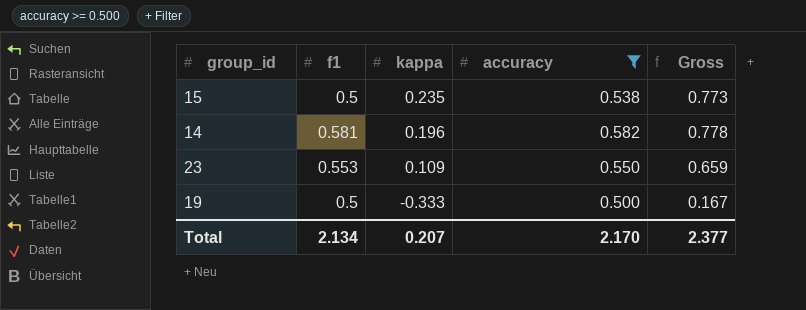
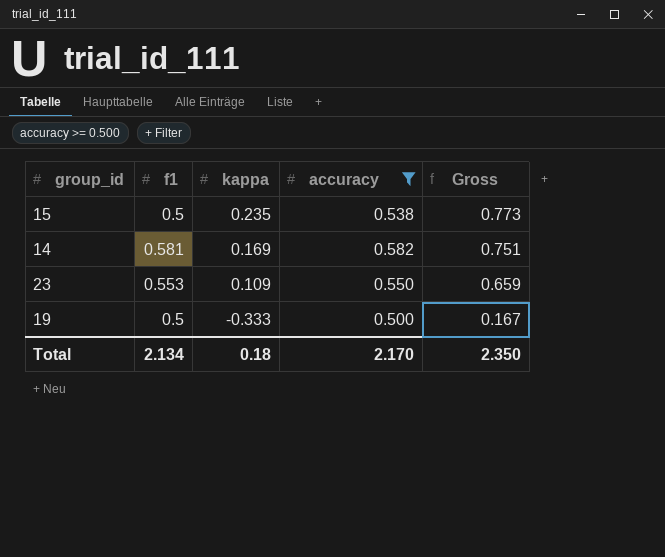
14 | kappa: 0.196 -> 0.169
14 | Gross: 0.778 -> 0.751
Total | kappa: 0.207 -> 0.18
Total | Gross: 2.377 -> 2.350

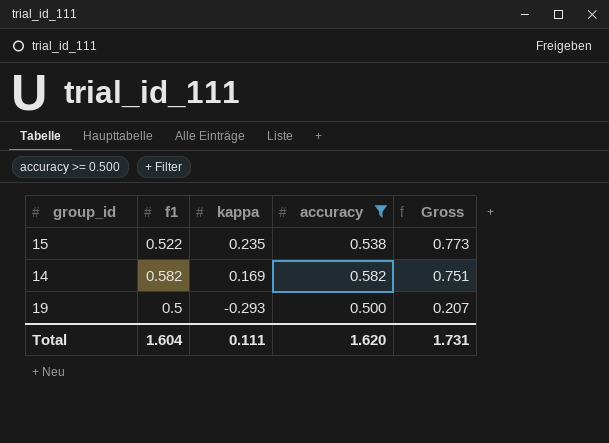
row 23: 0.553 | 0.109 | 0.550 | 0.659 -> none
15 | f1: 0.5 -> 0.522
14 | f1: 0.581 -> 0.582
19 | kappa: -0.333 -> -0.293
19 | Gross: 0.167 -> 0.207
Total | f1: 2.134 -> 1.604
Total | kappa: 0.18 -> 0.111
Total | accuracy: 2.170 -> 1.620
Total | Gross: 2.350 -> 1.731

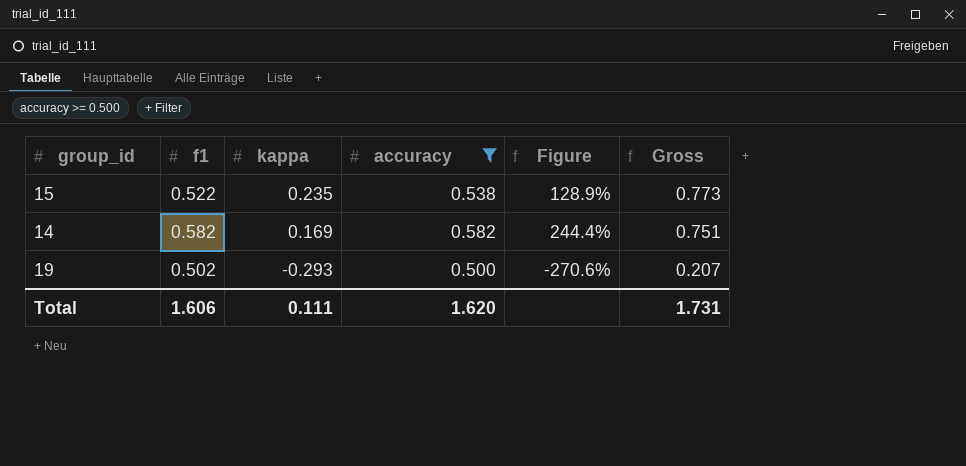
column Figure | formula: none -> ([accuracy] - [kappa]) / [kappa]
19 | f1: 0.5 -> 0.502
Total | f1: 1.604 -> 1.606

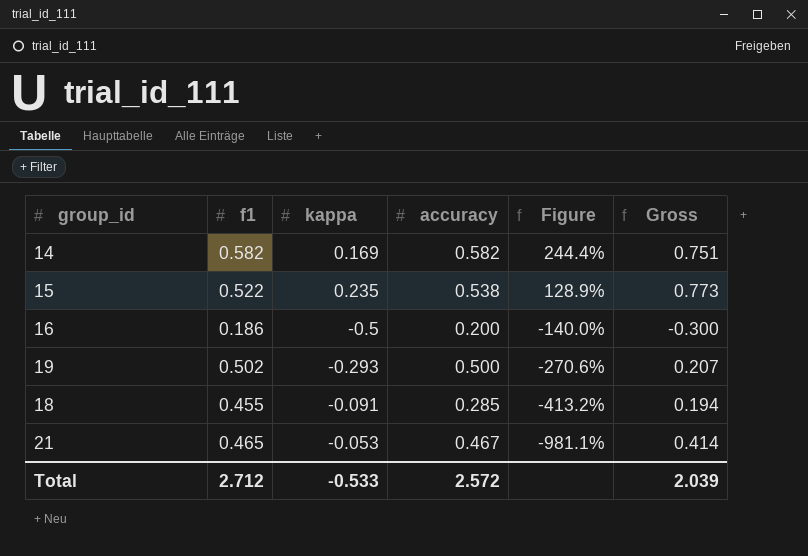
filter: accuracy >= 0.500 -> none
row order: kappa descending -> Figure descending
Total | f1: 1.606 -> 2.712
Total | kappa: 0.111 -> -0.533
Total | accuracy: 1.620 -> 2.572
Total | Gross: 1.731 -> 2.039

